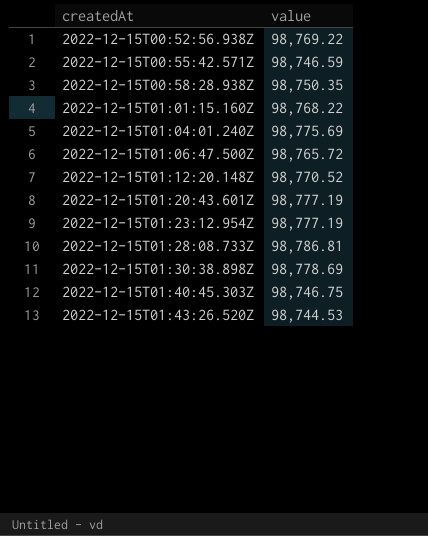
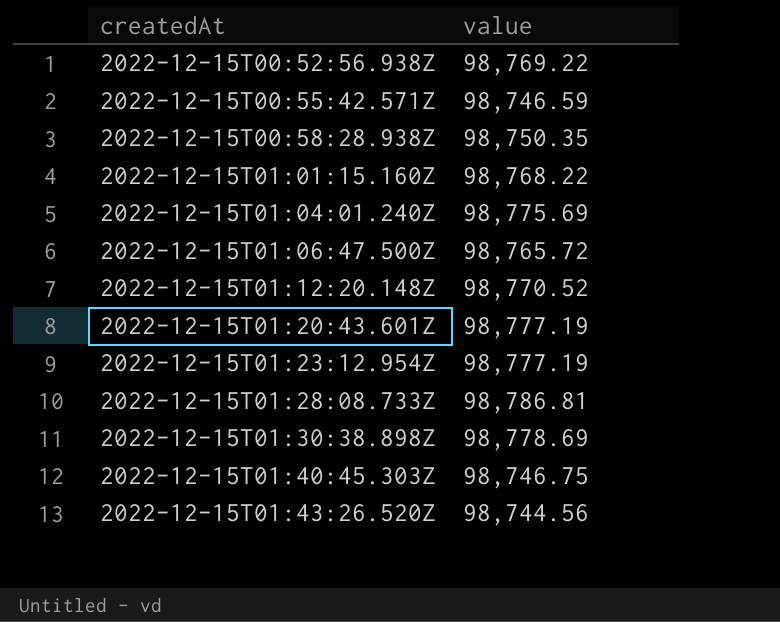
2022-12-15T01:43:26.520Z | value: 98,744.53 -> 98,744.56

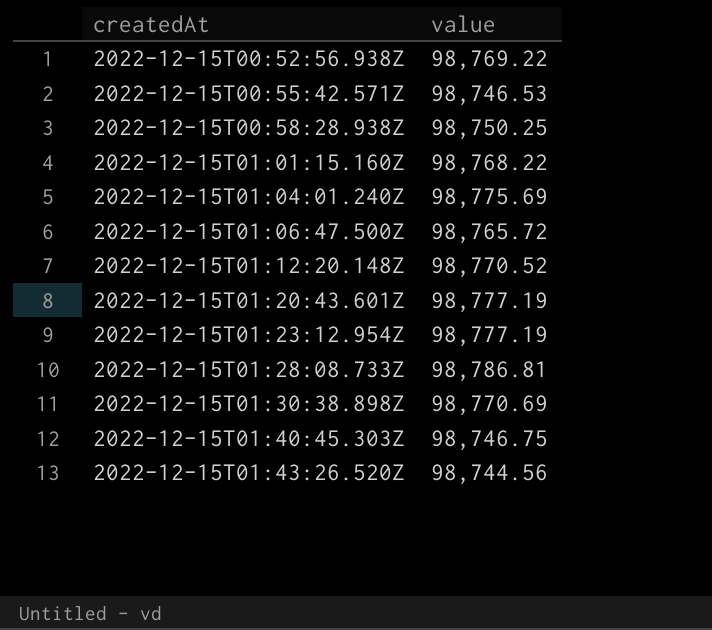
2022-12-15T00:55:42.571Z | value: 98,746.59 -> 98,746.53
2022-12-15T00:58:28.938Z | value: 98,750.35 -> 98,750.25
2022-12-15T01:30:38.898Z | value: 98,778.69 -> 98,770.69

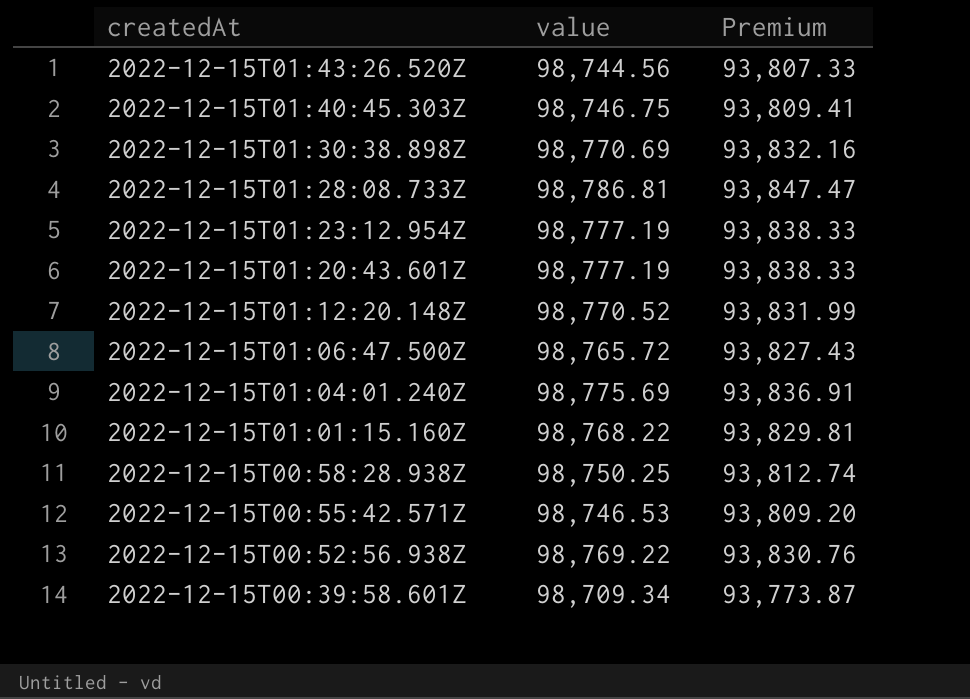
row order: createdAt ascending -> createdAt descending
column Premium | formula: none -> [value] * 0.95
row 2022-12-15T00:39:58.601Z: none -> 98,709.34 | 93,773.87

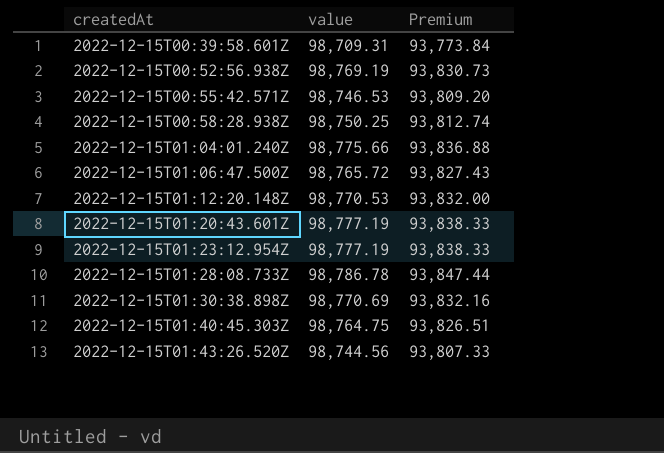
row order: createdAt descending -> createdAt ascending
row 2022-12-15T01:01:15.160Z: 98,768.22 | 93,829.81 -> none
2022-12-15T00:39:58.601Z | value: 98,709.34 -> 98,709.31
2022-12-15T00:39:58.601Z | Premium: 93,773.87 -> 93,773.84
2022-12-15T00:52:56.938Z | value: 98,769.22 -> 98,769.19
2022-12-15T00:52:56.938Z | Premium: 93,830.76 -> 93,830.73
2022-12-15T01:04:01.240Z | value: 98,775.69 -> 98,775.66
2022-12-15T01:04:01.240Z | Premium: 93,836.91 -> 93,836.88
2022-12-15T01:12:20.148Z | value: 98,770.52 -> 98,770.53
2022-12-15T01:12:20.148Z | Premium: 93,831.99 -> 93,832.00
2022-12-15T01:28:08.733Z | value: 98,786.81 -> 98,786.78
2022-12-15T01:28:08.733Z | Premium: 93,847.47 -> 93,847.44
2022-12-15T01:40:45.303Z | value: 98,746.75 -> 98,764.75
2022-12-15T01:40:45.303Z | Premium: 93,809.41 -> 93,826.51

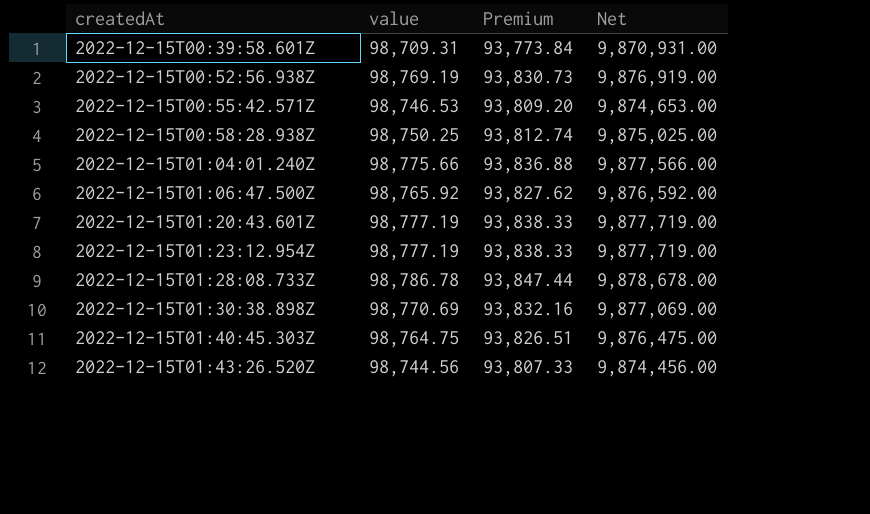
column Net | formula: none -> [value] * 100
row 2022-12-15T01:12:20.148Z: 98,770.53 | 93,832.00 -> none
2022-12-15T01:06:47.500Z | value: 98,765.72 -> 98,765.92
2022-12-15T01:06:47.500Z | Premium: 93,827.43 -> 93,827.62

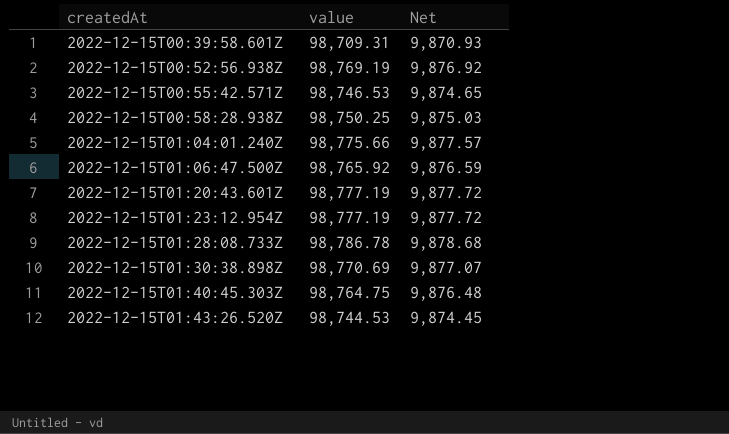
column Premium | formula: [value] * 0.95 -> none
column Net | formula: [value] * 100 -> [value] * 0.1
2022-12-15T01:43:26.520Z | value: 98,744.56 -> 98,744.53

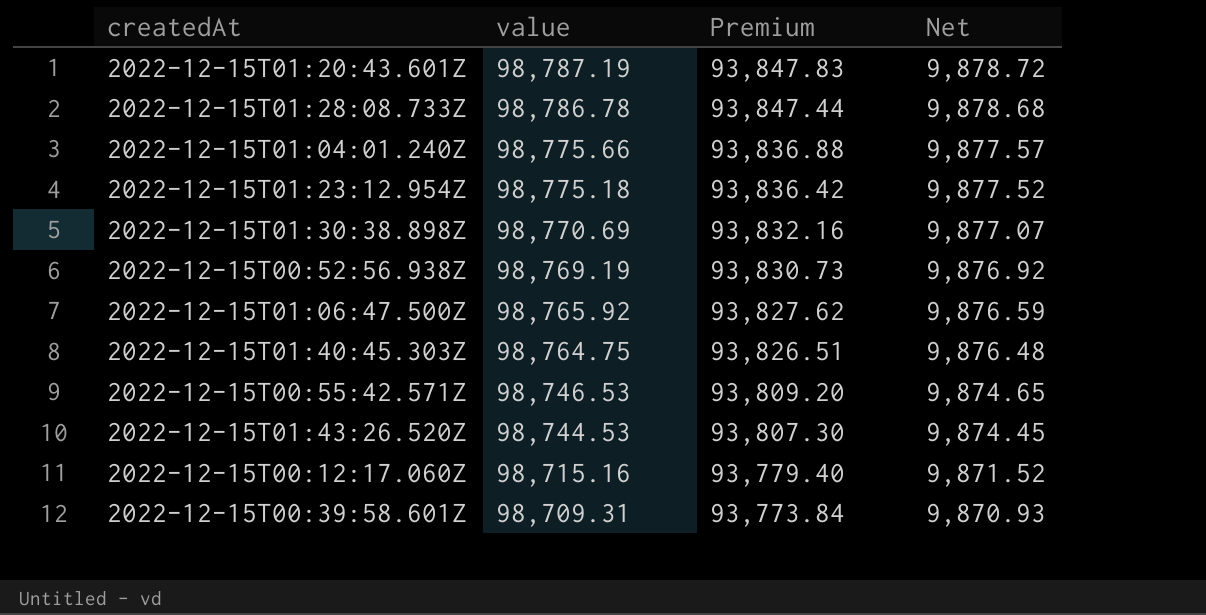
row order: createdAt ascending -> value descending
column Premium | formula: none -> [value] * 0.95
row 2022-12-15T00:58:28.938Z: 98,750.25 | 9,875.03 -> none
2022-12-15T01:20:43.601Z | value: 98,777.19 -> 98,787.19
2022-12-15T01:20:43.601Z | Net: 9,877.72 -> 9,878.72
2022-12-15T01:23:12.954Z | value: 98,777.19 -> 98,775.18
2022-12-15T01:23:12.954Z | Net: 9,877.72 -> 9,877.52
row 2022-12-15T00:12:17.060Z: none -> 98,715.16 | 93,779.40 | 9,871.52

